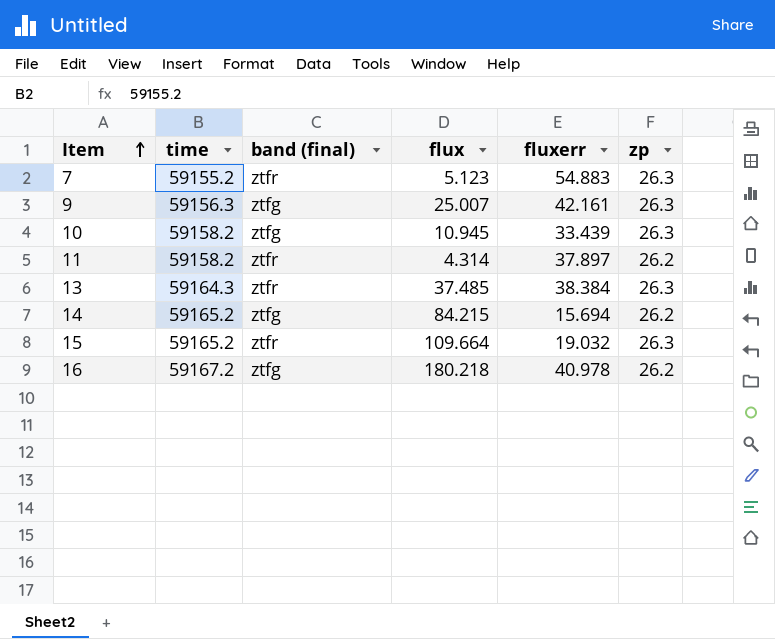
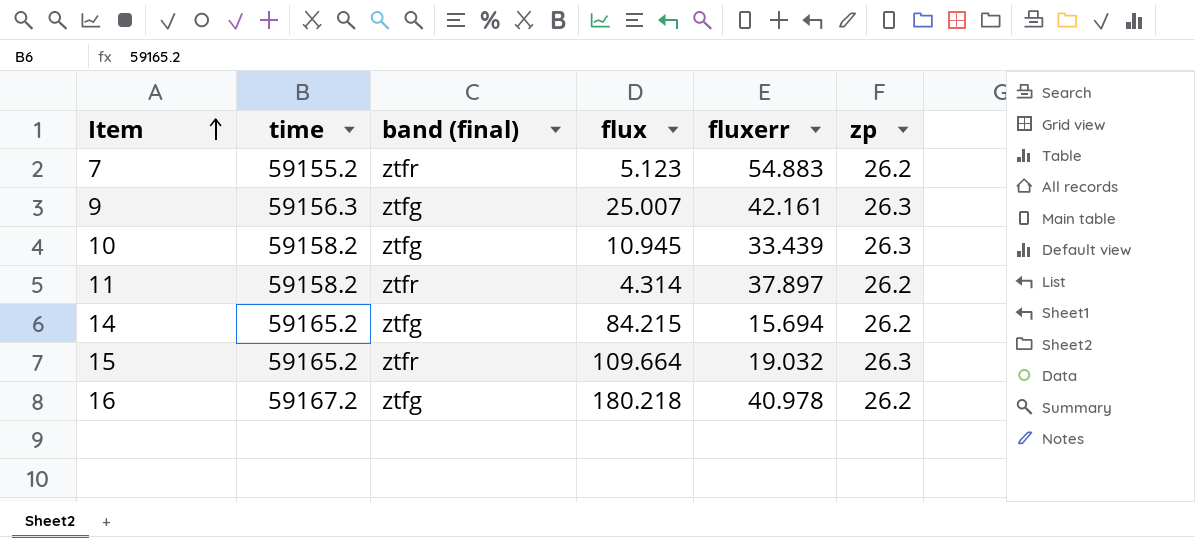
row 13: 59164.3 | ztfr | 37.485 | 38.384 | 26.3 -> none
7 | zp: 26.3 -> 26.2

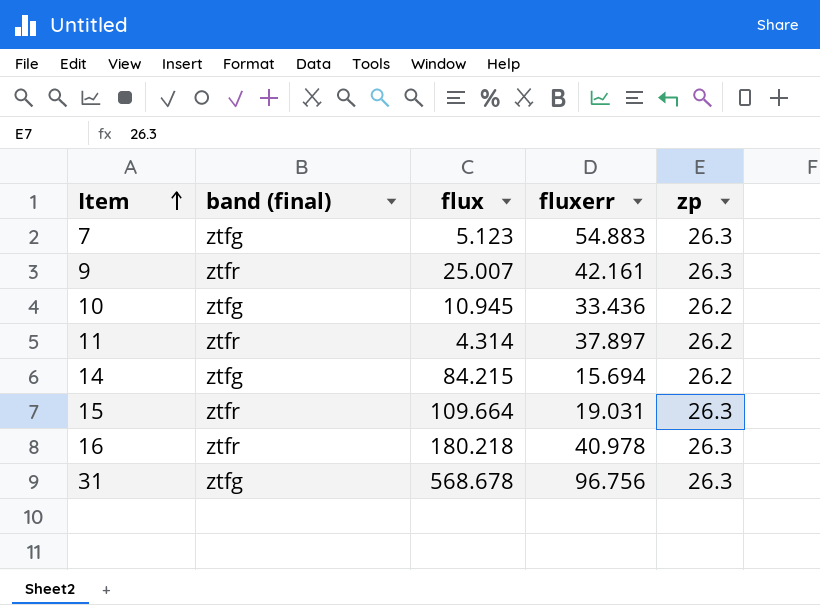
column time | position: 2 -> none
7 | band (final): ztfr -> ztfg
7 | zp: 26.2 -> 26.3
9 | band (final): ztfg -> ztfr
10 | fluxerr: 33.439 -> 33.436
10 | zp: 26.3 -> 26.2
15 | fluxerr: 19.032 -> 19.031
16 | band (final): ztfg -> ztfr
16 | zp: 26.2 -> 26.3
row 31: none -> ztfg | 568.678 | 96.756 | 26.3

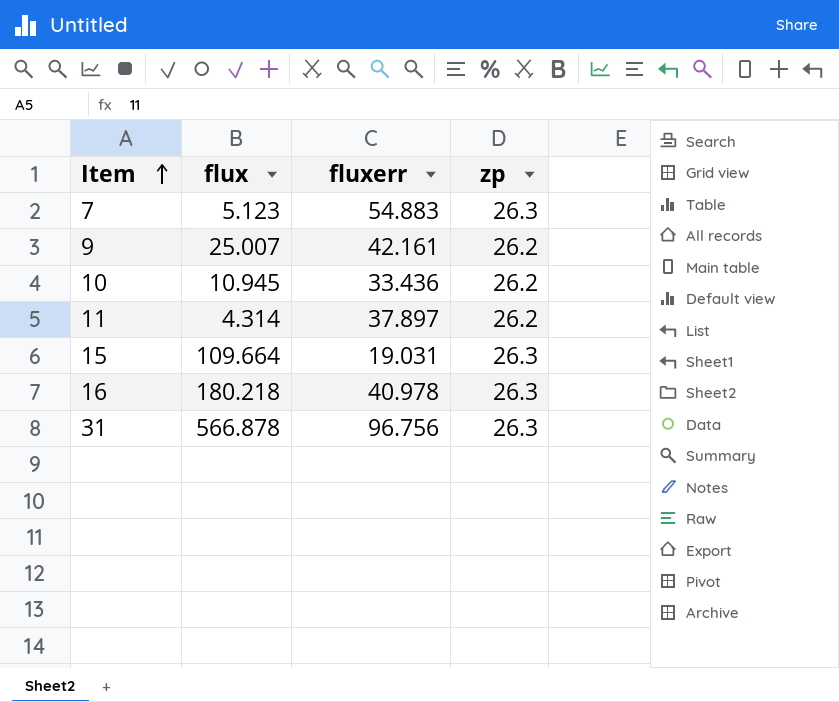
column band (final) | position: 2 -> none
row 14: ztfg | 84.215 | 15.694 | 26.2 -> none
9 | zp: 26.3 -> 26.2
31 | flux: 568.678 -> 566.878

